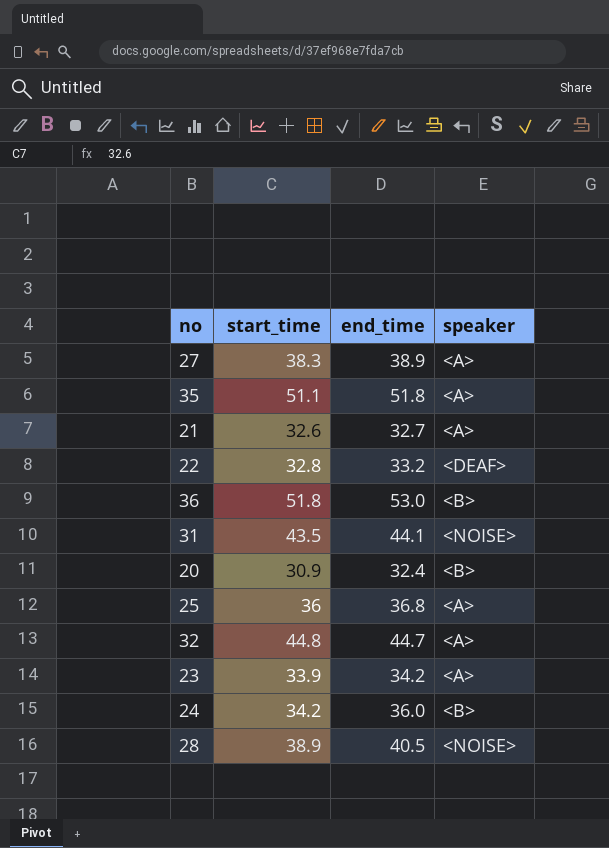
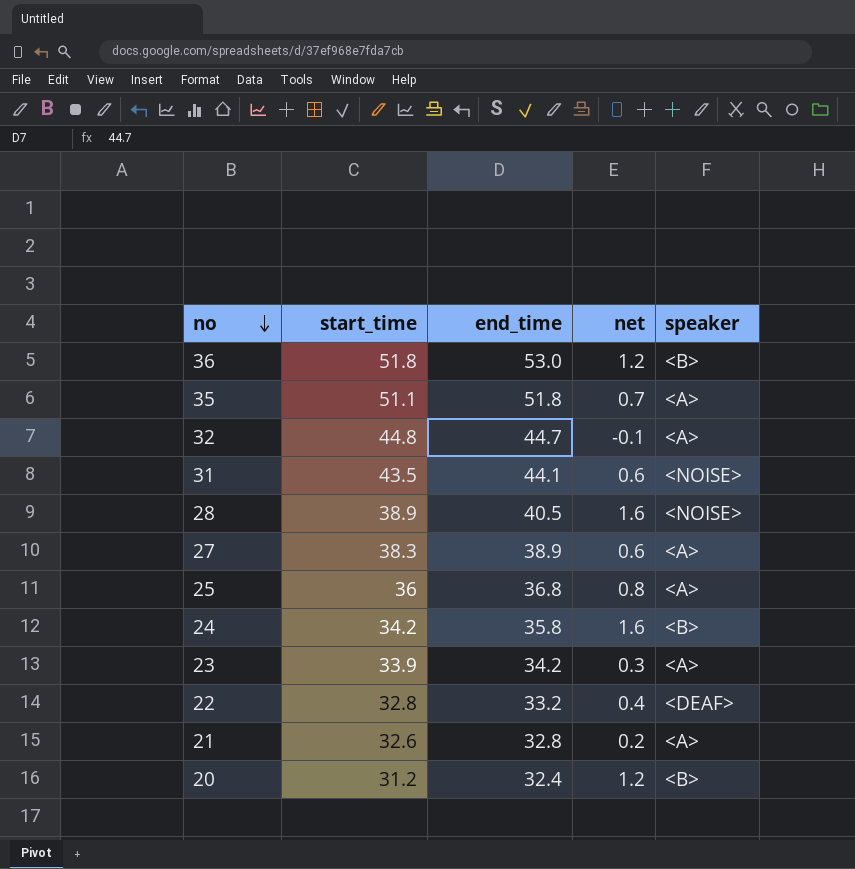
row order: none -> no descending
column net | formula: none -> [end_time] - [start_time]
24 | end_time: 36.0 -> 35.8
21 | end_time: 32.7 -> 32.8
20 | start_time: 30.9 -> 31.2

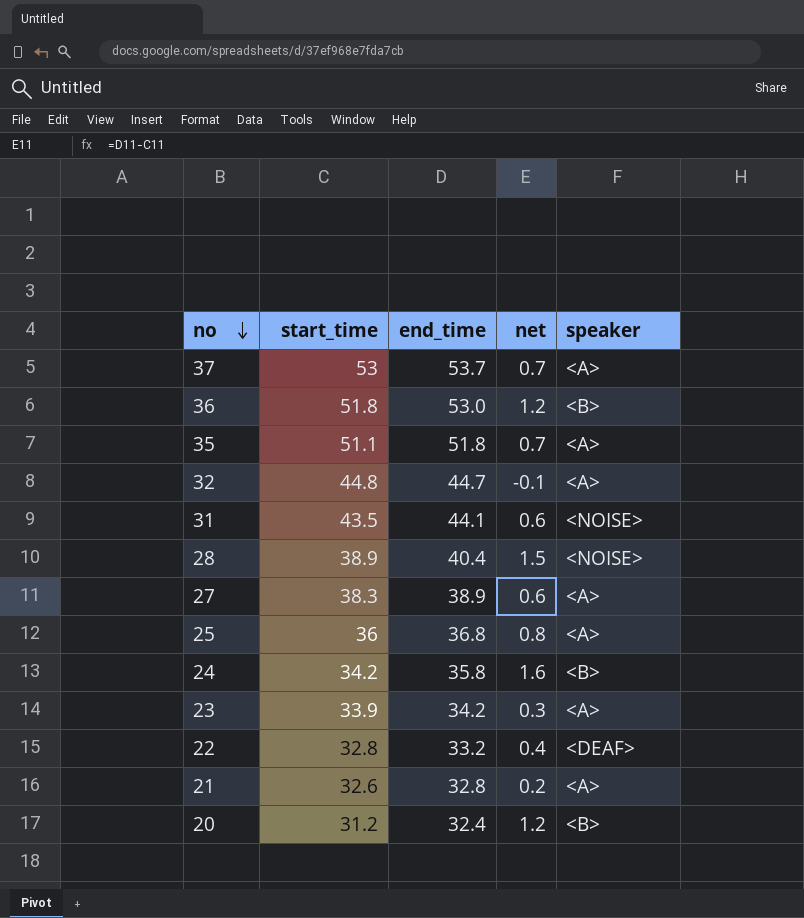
row 37: none -> 53 | 53.7 | 0.7 | <A>
28 | end_time: 40.5 -> 40.4
28 | net: 1.6 -> 1.5

